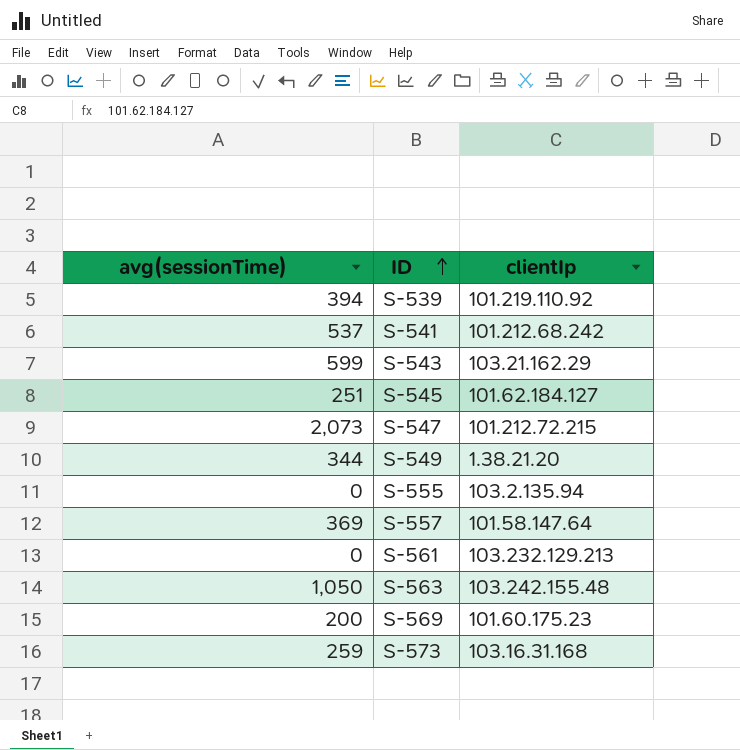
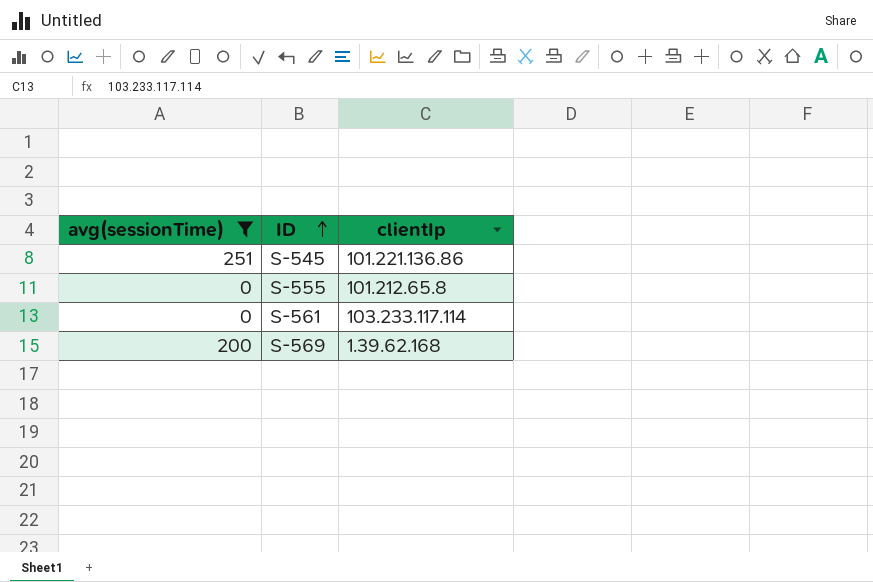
filter: none -> avg(sessionTime) <= 251
S-545 | clientIp: 101.62.184.127 -> 101.221.136.86
S-555 | clientIp: 103.2.135.94 -> 101.212.65.8
S-561 | clientIp: 103.232.129.213 -> 103.233.117.114
S-569 | clientIp: 101.60.175.23 -> 1.39.62.168

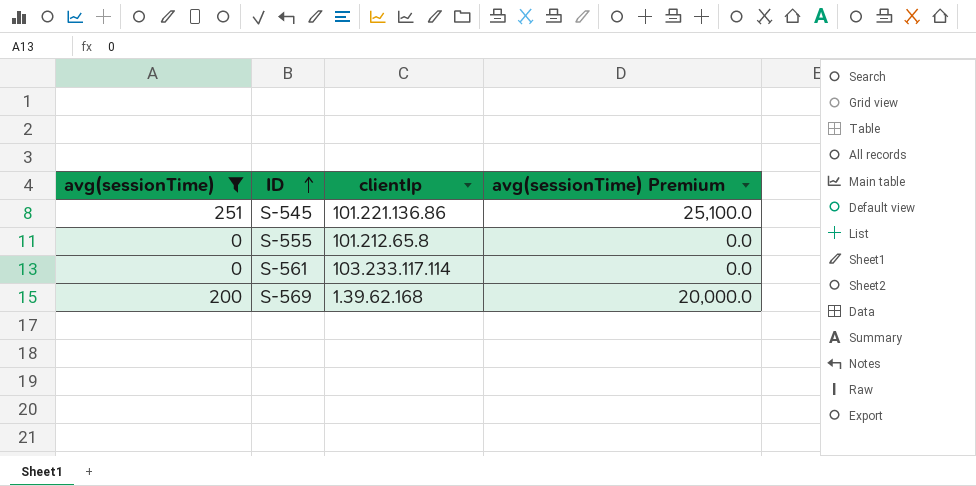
column avg(sessionTime) Premium | formula: none -> [avg(sessionTime)] * 100

